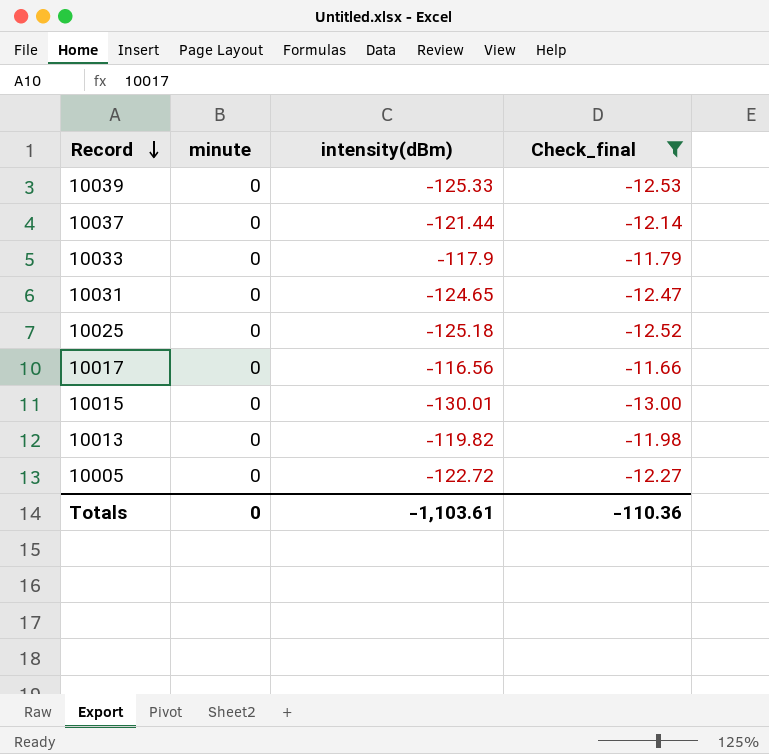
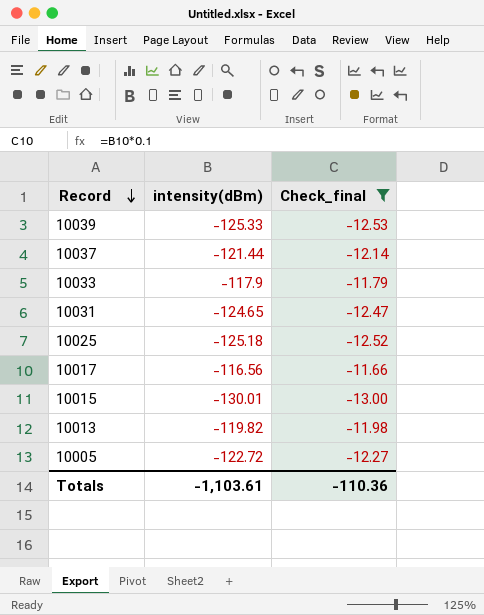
column minute | position: 2 -> none

